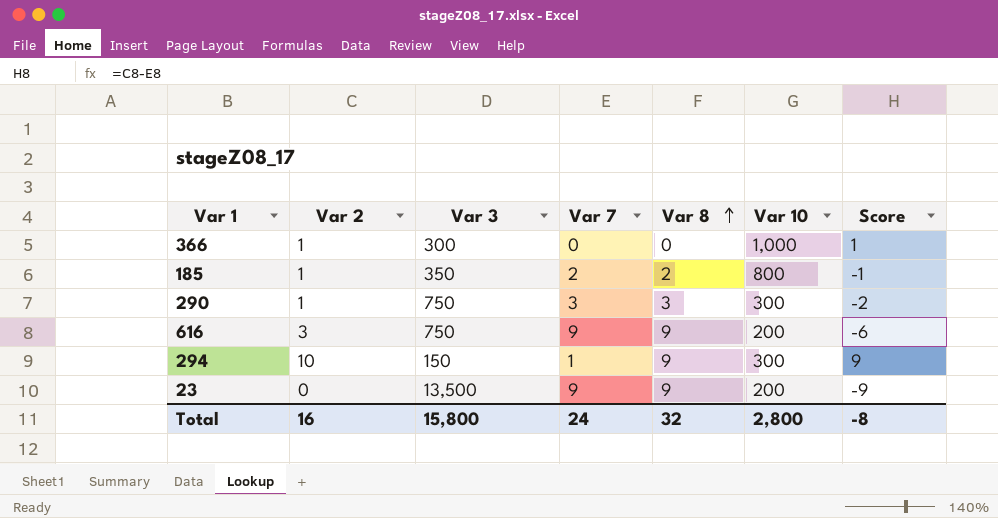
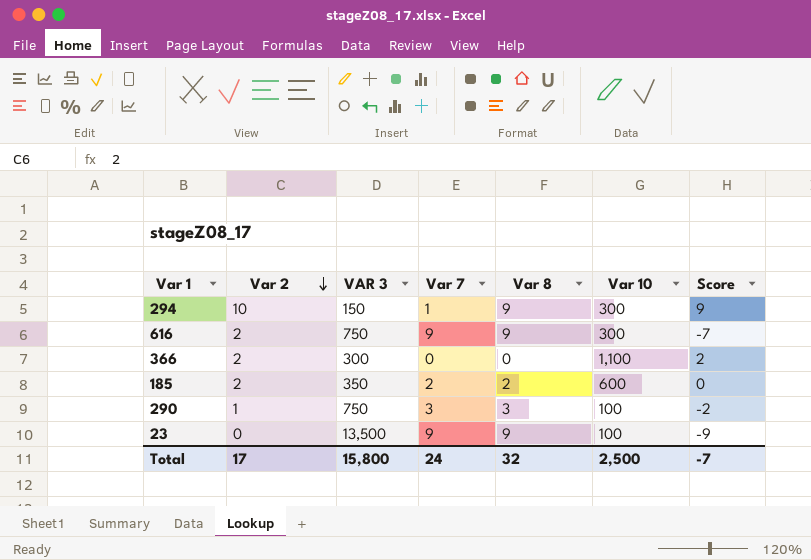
row order: Var 8 ascending -> Var 2 descending
column name: Var 3 -> VAR 3
616 | Var 2: 3 -> 2
616 | Var 10: 200 -> 300
616 | Score: -6 -> -7
366 | Var 2: 1 -> 2
366 | Var 10: 1,000 -> 1,100
366 | Score: 1 -> 2
185 | Var 2: 1 -> 2
185 | Var 10: 800 -> 600
185 | Score: -1 -> 0
290 | Var 10: 300 -> 100
23 | Var 10: 200 -> 100
Total | Var 2: 16 -> 17
Total | Var 10: 2,800 -> 2,500
Total | Score: -8 -> -7

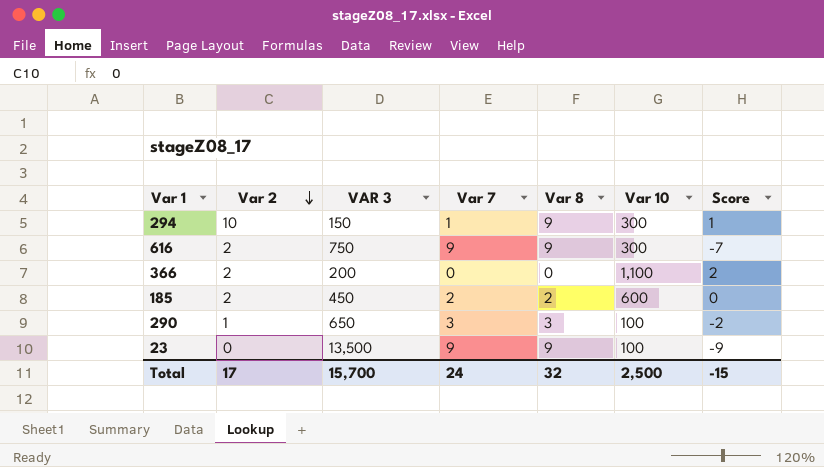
column Score | formula: [Var 2] - [Var 7] -> [Var 2] - [Var 8]
366 | VAR 3: 300 -> 200
185 | VAR 3: 350 -> 450
290 | VAR 3: 750 -> 650
Total | VAR 3: 15,800 -> 15,700
Total | Score: -7 -> -15

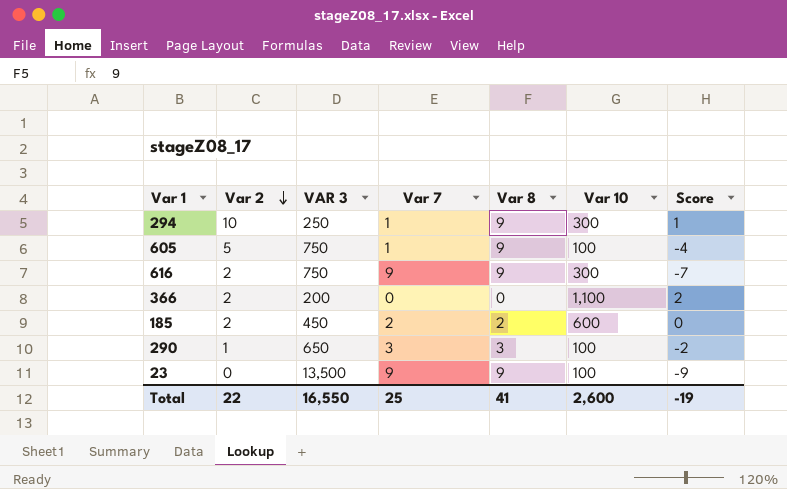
294 | VAR 3: 150 -> 250
row 605: none -> 5 | 750 | 1 | 9 | 100 | -4
Total | Var 2: 17 -> 22
Total | VAR 3: 15,700 -> 16,550
Total | Var 7: 24 -> 25
Total | Var 8: 32 -> 41
Total | Var 10: 2,500 -> 2,600
Total | Score: -15 -> -19

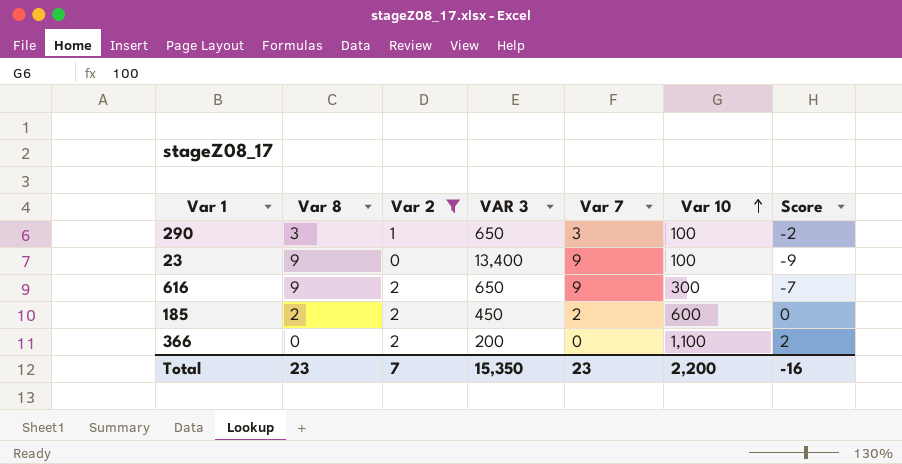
filter: none -> Var 2 <= 2
row order: Var 2 descending -> Var 10 ascending
column Var 8 | position: 5 -> 2
23 | VAR 3: 13,500 -> 13,400
616 | VAR 3: 750 -> 650
Total | Var 8: 41 -> 23
Total | Var 2: 22 -> 7
Total | VAR 3: 16,550 -> 15,350
Total | Var 7: 25 -> 23
Total | Var 10: 2,600 -> 2,200
Total | Score: -19 -> -16

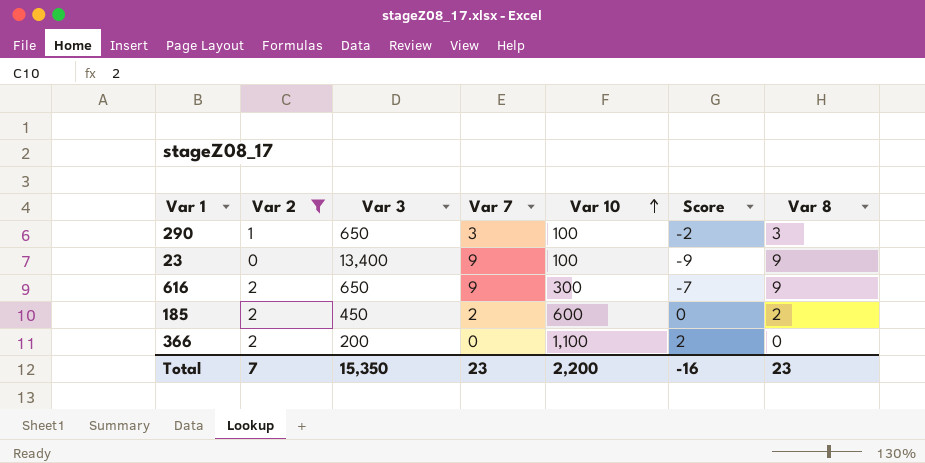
column name: VAR 3 -> Var 3
column Var 8 | position: 2 -> 7

